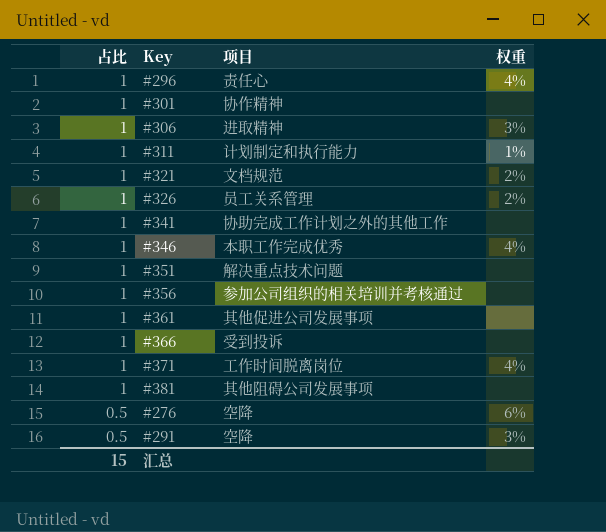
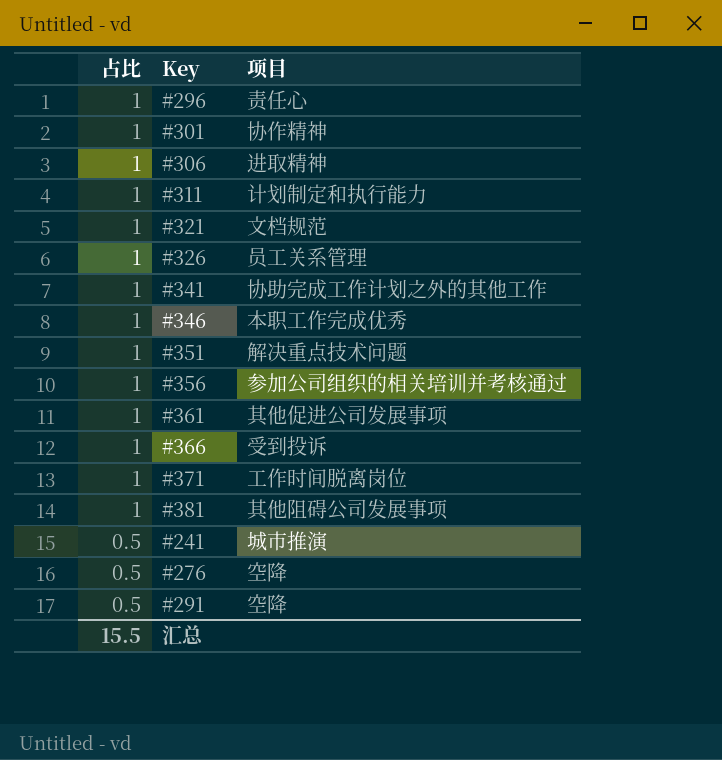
column 权重 | position: 4 -> none
row #241: none -> 0.5 | 城市推演
汇总 | 占比: 15 -> 15.5

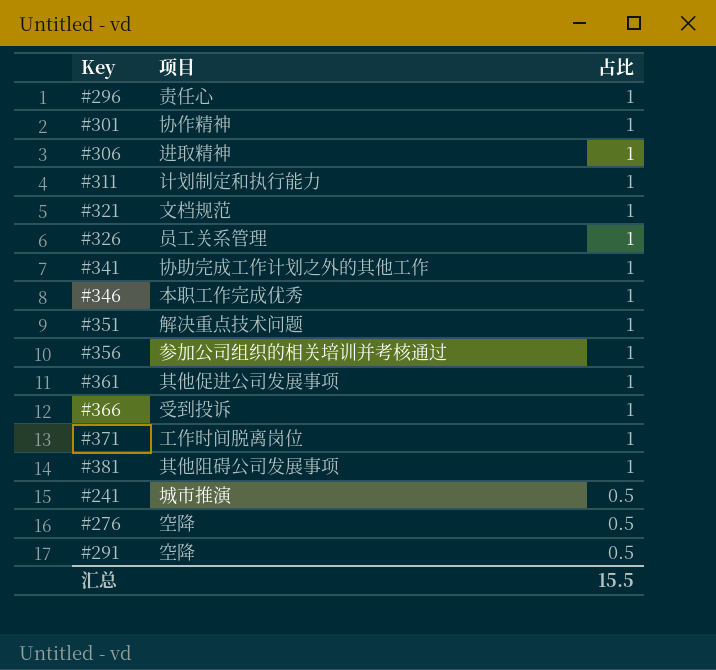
column 占比 | position: 1 -> 3

